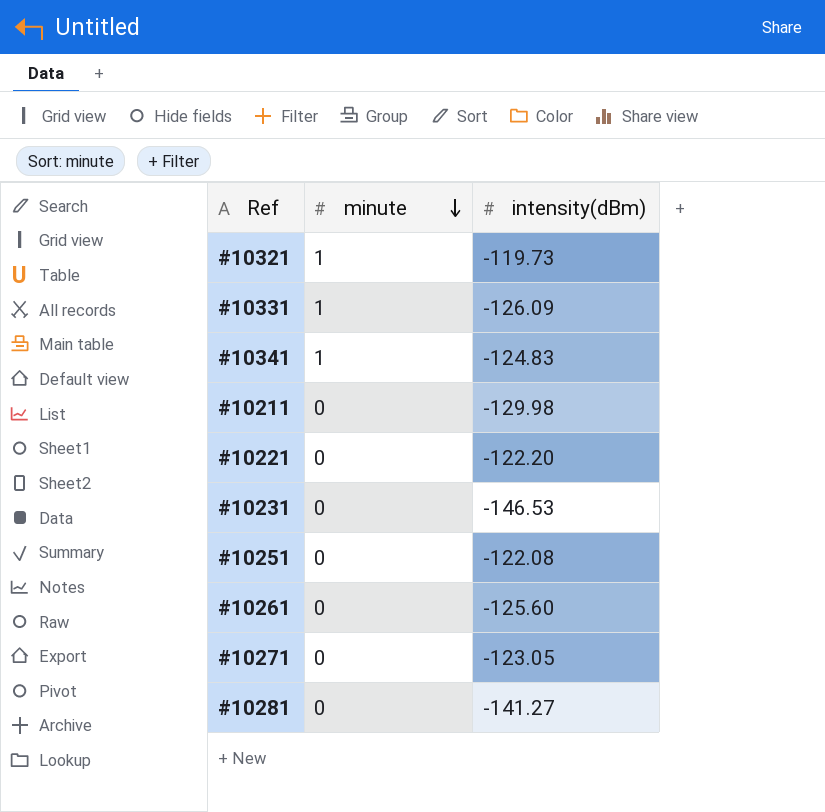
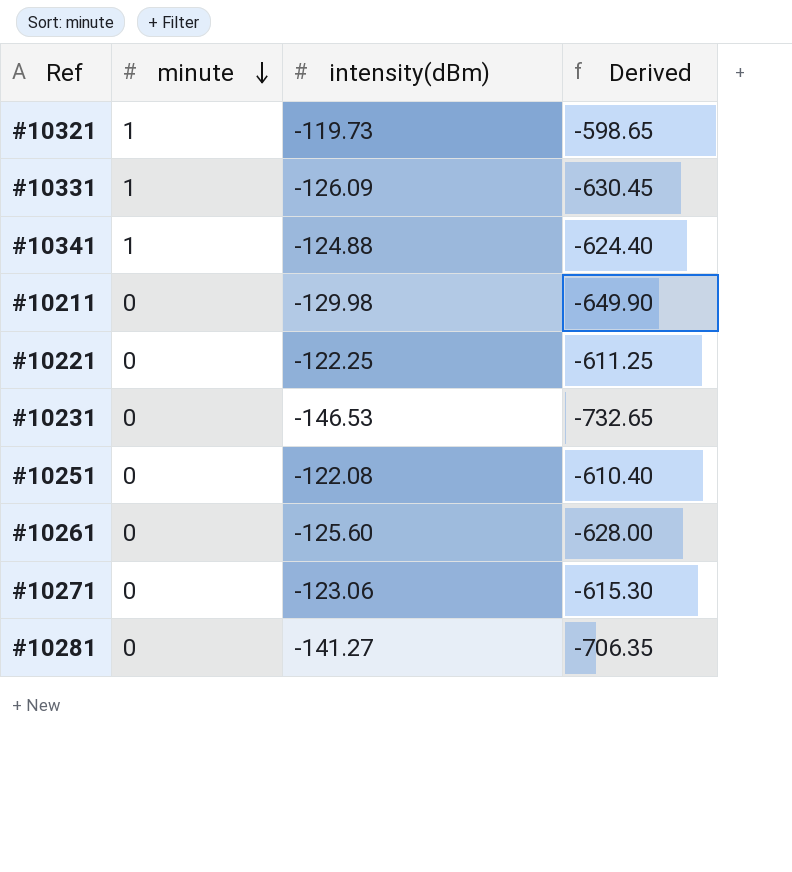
column Derived | formula: none -> [intensity(dBm)] * 5
#10341 | intensity(dBm): -124.83 -> -124.88
#10221 | intensity(dBm): -122.20 -> -122.25
#10271 | intensity(dBm): -123.05 -> -123.06

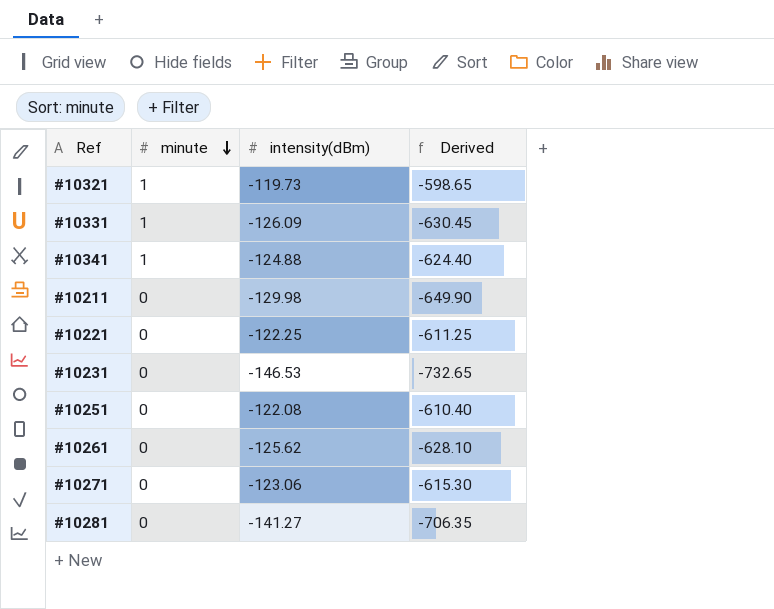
#10261 | intensity(dBm): -125.60 -> -125.62
#10261 | Derived: -628.00 -> -628.10

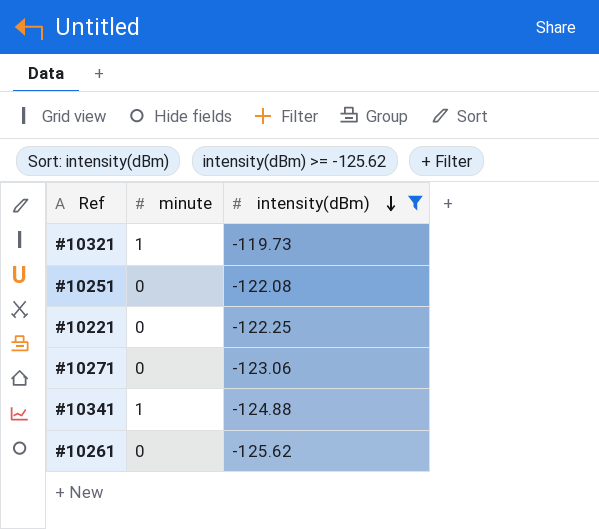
filter: none -> intensity(dBm) >= -125.62
row order: minute descending -> intensity(dBm) descending
column Derived | formula: [intensity(dBm)] * 5 -> none

